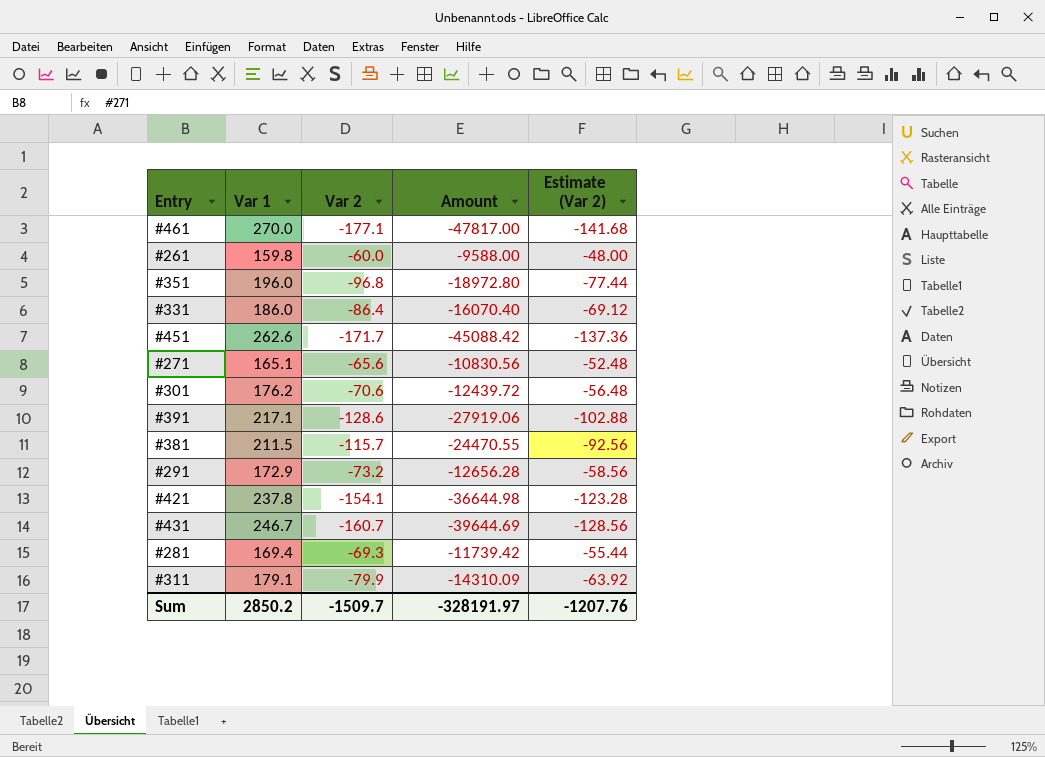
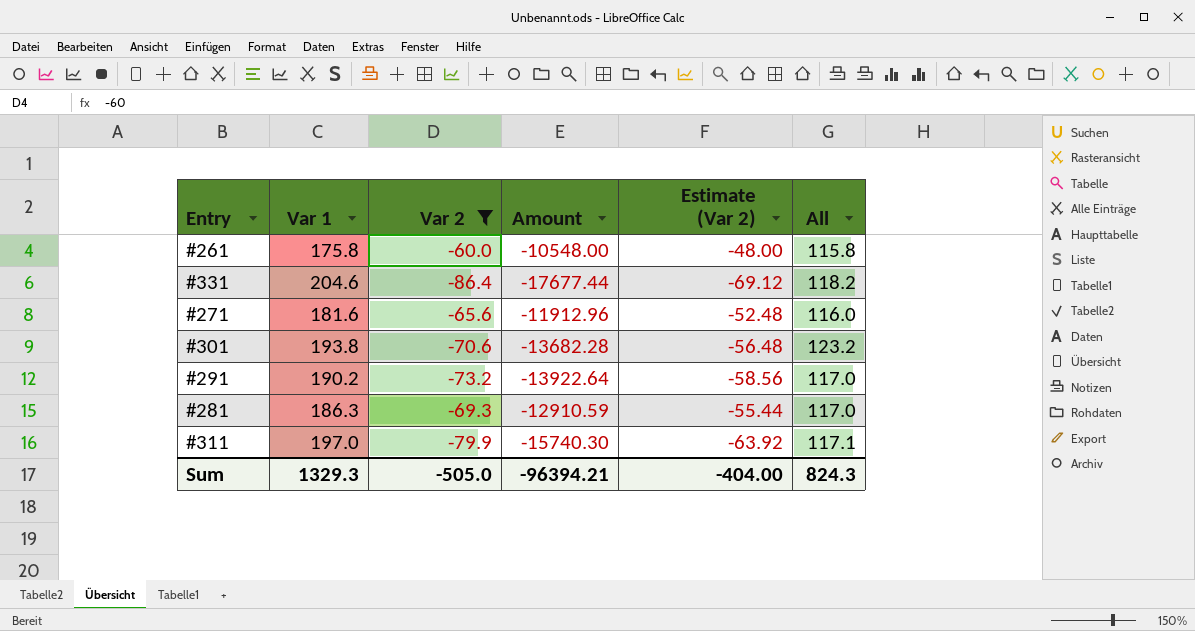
filter: none -> Var 2 >= -86.4
column All | formula: none -> [Var 1] + [Var 2]
#261 | Var 1: 159.8 -> 175.8
#261 | Amount: -9588.00 -> -10548.00
#331 | Var 1: 186.0 -> 204.6
#331 | Amount: -16070.40 -> -17677.44
#271 | Var 1: 165.1 -> 181.6
#271 | Amount: -10830.56 -> -11912.96
#301 | Var 1: 176.2 -> 193.8
#301 | Amount: -12439.72 -> -13682.28
#291 | Var 1: 172.9 -> 190.2
#291 | Amount: -12656.28 -> -13922.64
#281 | Var 1: 169.4 -> 186.3
#281 | Amount: -11739.42 -> -12910.59
#311 | Var 1: 179.1 -> 197.0
#311 | Amount: -14310.09 -> -15740.30
Sum | Var 1: 2850.2 -> 1329.3
Sum | Var 2: -1509.7 -> -505.0
Sum | Amount: -328191.97 -> -96394.21
Sum | Estimate (Var 2): -1207.76 -> -404.00

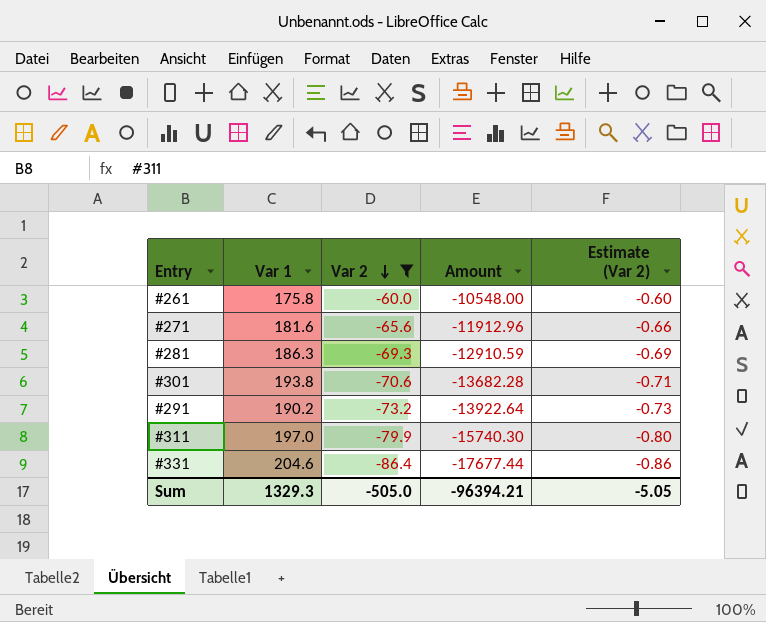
row order: none -> Var 2 descending
column All | formula: [Var 1] + [Var 2] -> none
column Estimate (Var 2) | formula: [Var 2] * 0.8 -> [Var 2] * 0.01
Sum | Estimate (Var 2): -404.00 -> -5.05

